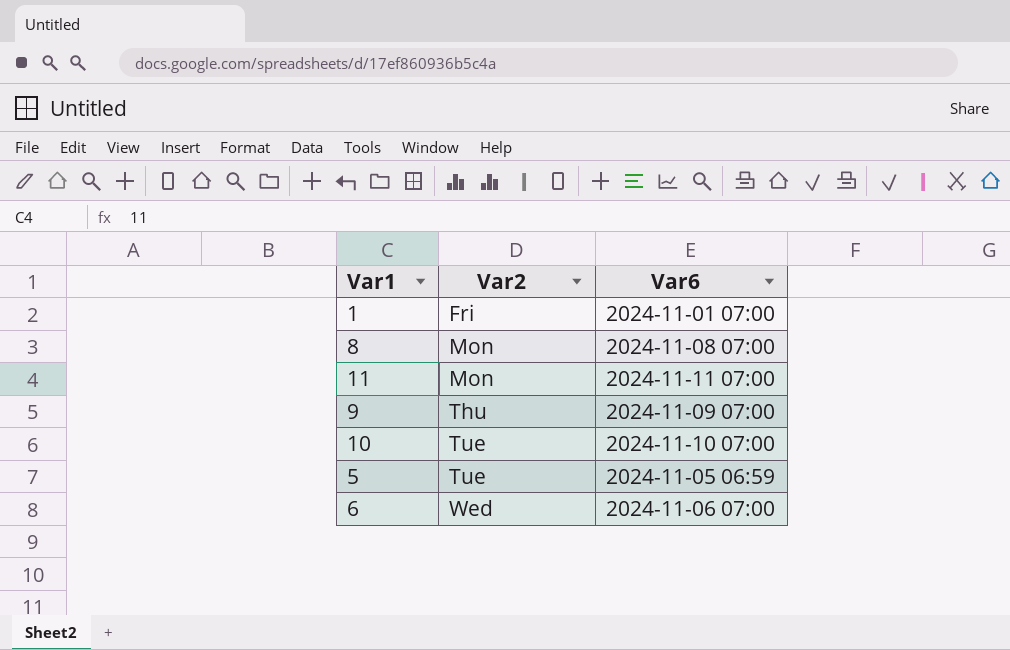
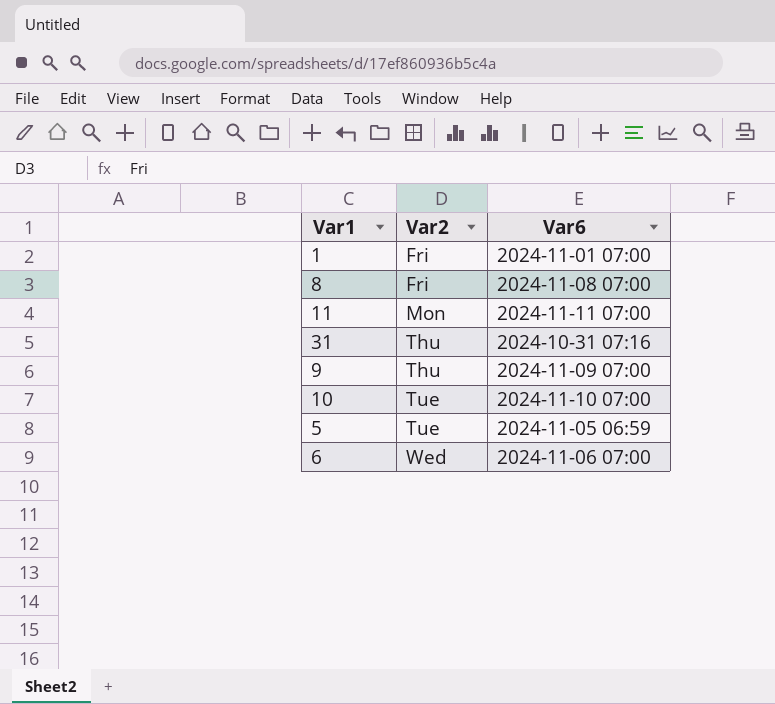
8 | Var2: Mon -> Fri
row 31: none -> Thu | 2024-10-31 07:16

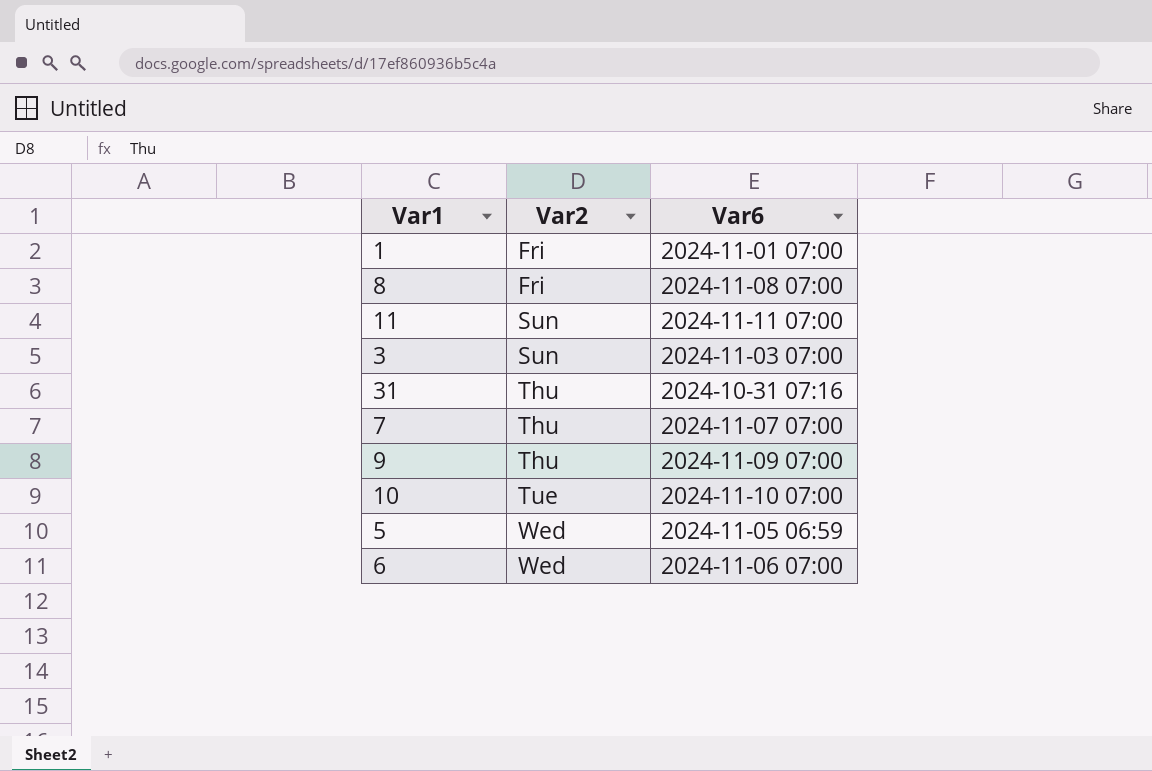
11 | Var2: Mon -> Sun
row 3: none -> Sun | 2024-11-03 07:00
row 7: none -> Thu | 2024-11-07 07:00
5 | Var2: Tue -> Wed

